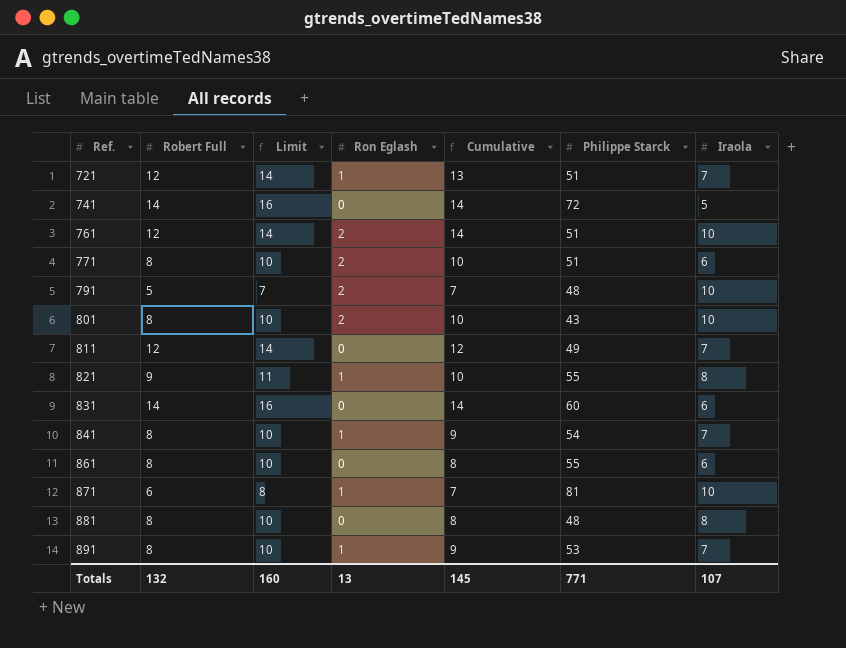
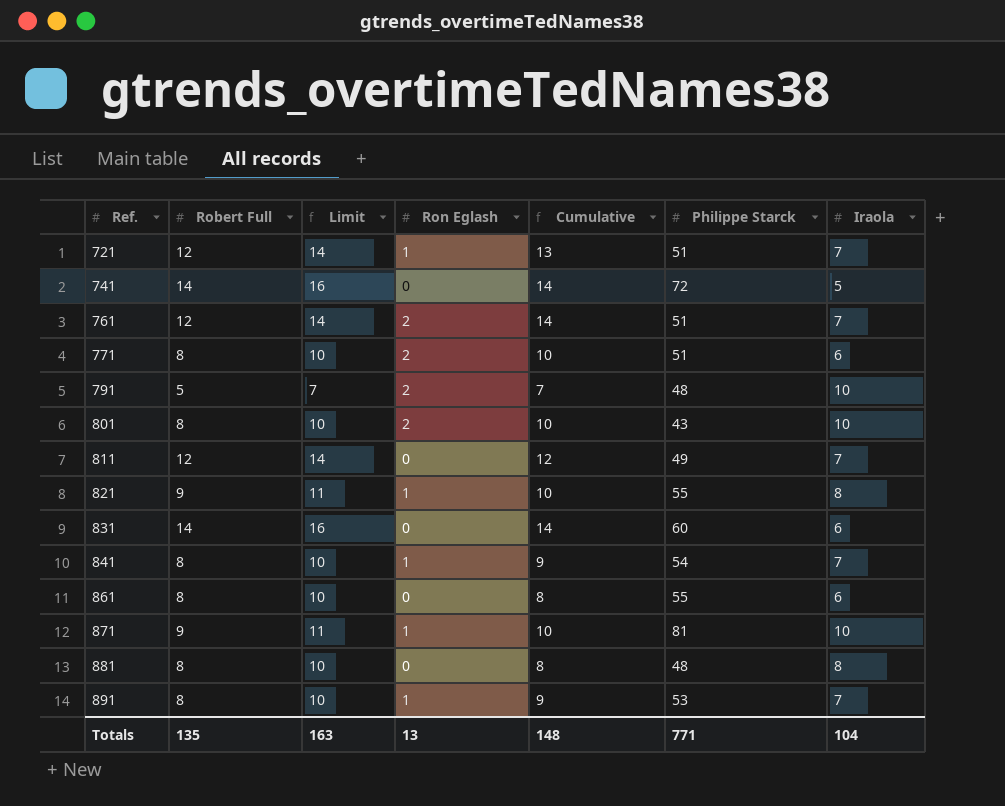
761 | Iraola: 10 -> 7
871 | Robert Full: 6 -> 9
871 | Limit: 8 -> 11
871 | Cumulative: 7 -> 10
Totals | Robert Full: 132 -> 135
Totals | Limit: 160 -> 163
Totals | Cumulative: 145 -> 148
Totals | Iraola: 107 -> 104

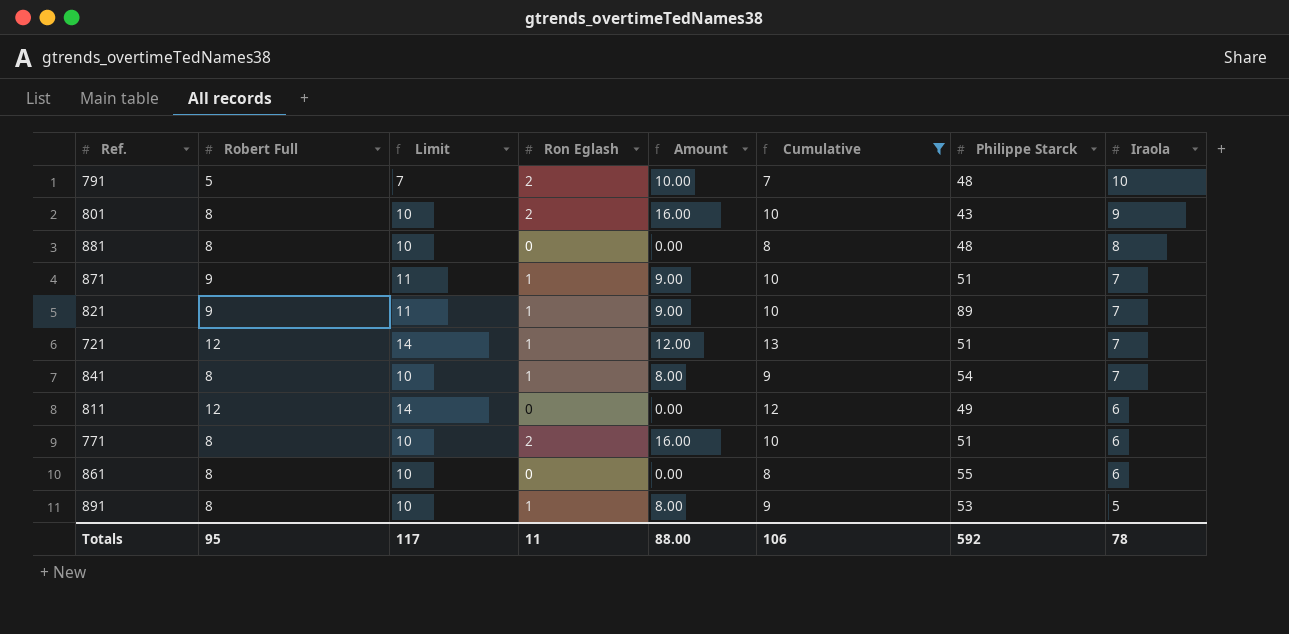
filter: none -> Cumulative != 14
row order: Ref. ascending -> Iraola descending
column Amount | formula: none -> [Robert Full] * [Ron Eglash]
801 | Iraola: 10 -> 9
871 | Philippe Starck: 81 -> 51
871 | Iraola: 10 -> 7
821 | Philippe Starck: 55 -> 89
821 | Iraola: 8 -> 7
811 | Iraola: 7 -> 6
891 | Iraola: 7 -> 5
Totals | Robert Full: 135 -> 95
Totals | Limit: 163 -> 117
Totals | Ron Eglash: 13 -> 11
Totals | Cumulative: 148 -> 106
Totals | Philippe Starck: 771 -> 592
Totals | Iraola: 104 -> 78

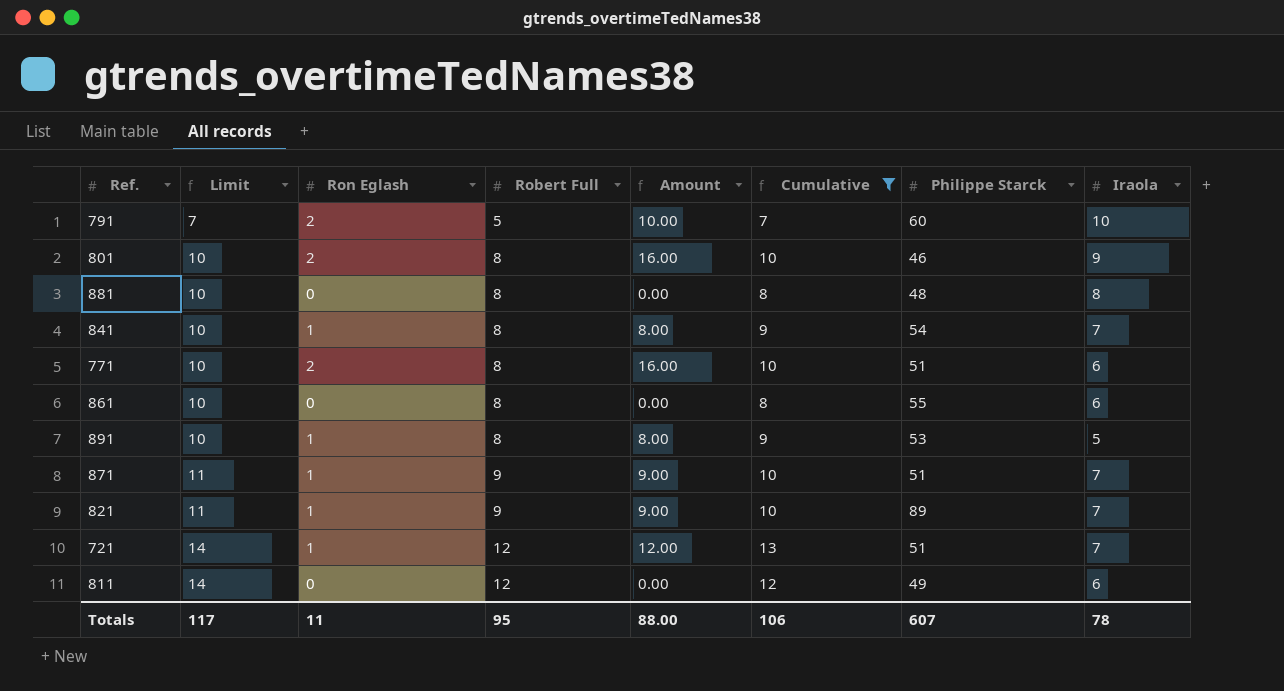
row order: Iraola descending -> Limit ascending
column Robert Full | position: 2 -> 4
791 | Philippe Starck: 48 -> 60
801 | Philippe Starck: 43 -> 46
Totals | Philippe Starck: 592 -> 607

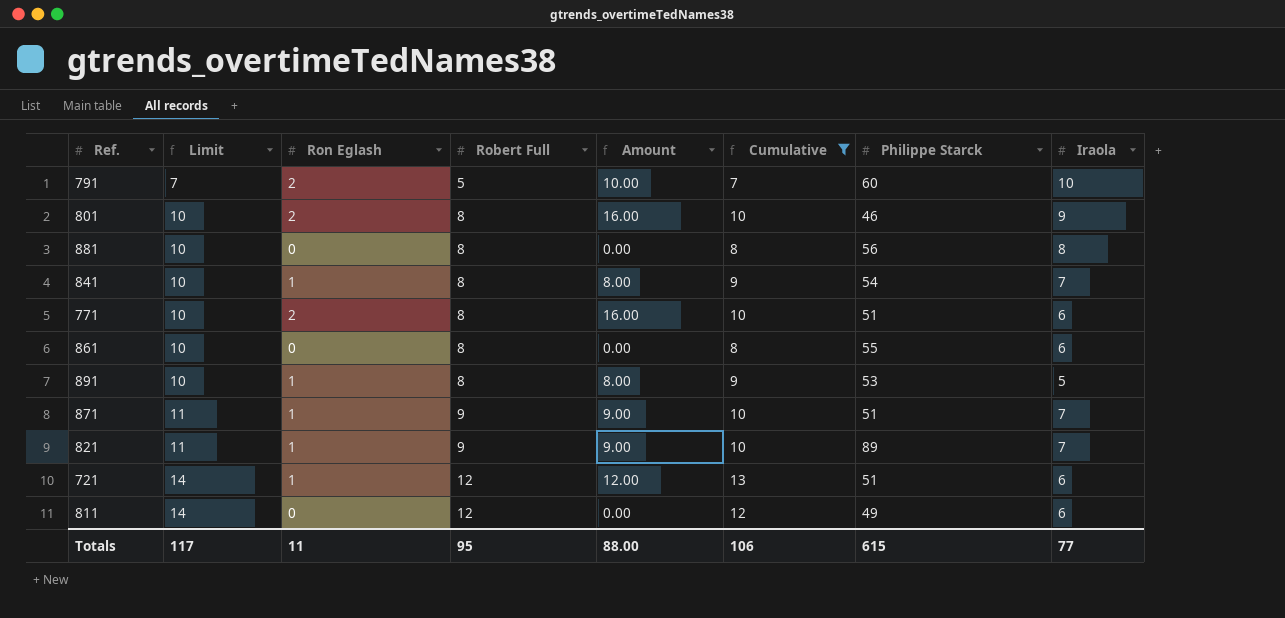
881 | Philippe Starck: 48 -> 56
721 | Iraola: 7 -> 6
Totals | Philippe Starck: 607 -> 615
Totals | Iraola: 78 -> 77

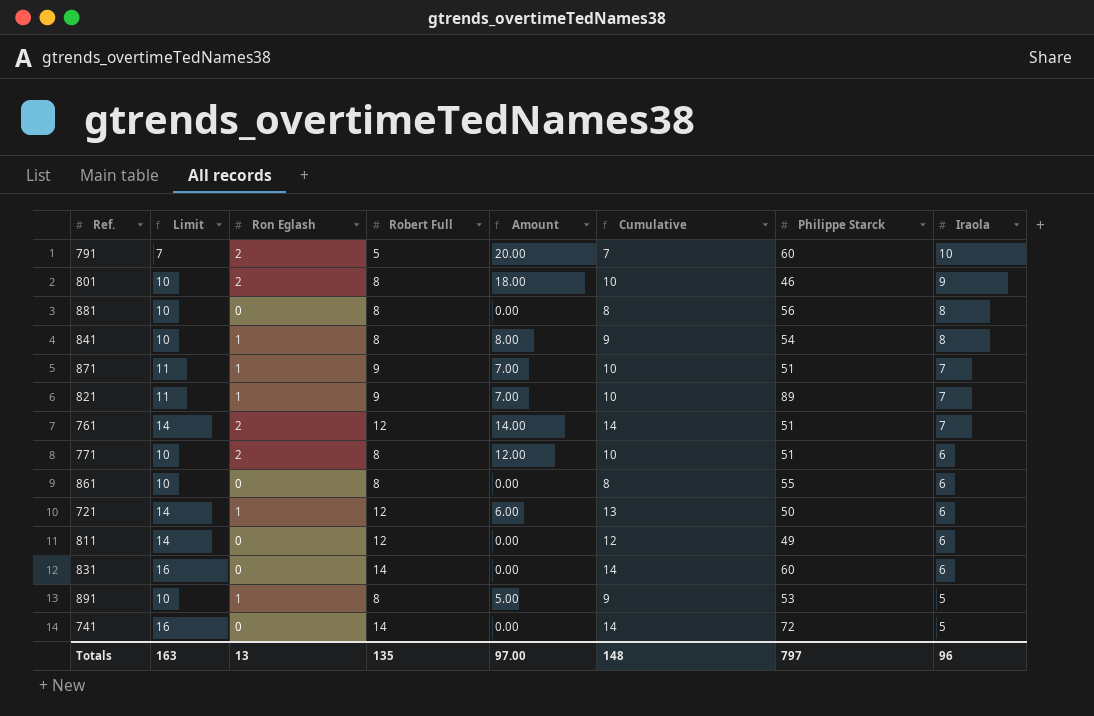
filter: Cumulative != 14 -> none
row order: Limit ascending -> Iraola descending
column Amount | formula: [Ron Eglash] * [Robert Full] -> [Ron Eglash] * [Iraola]
841 | Iraola: 7 -> 8
721 | Philippe Starck: 51 -> 50
Totals | Limit: 117 -> 163
Totals | Ron Eglash: 11 -> 13
Totals | Robert Full: 95 -> 135
Totals | Amount: 88.00 -> 97.00
Totals | Cumulative: 106 -> 148
Totals | Philippe Starck: 615 -> 797
Totals | Iraola: 77 -> 96

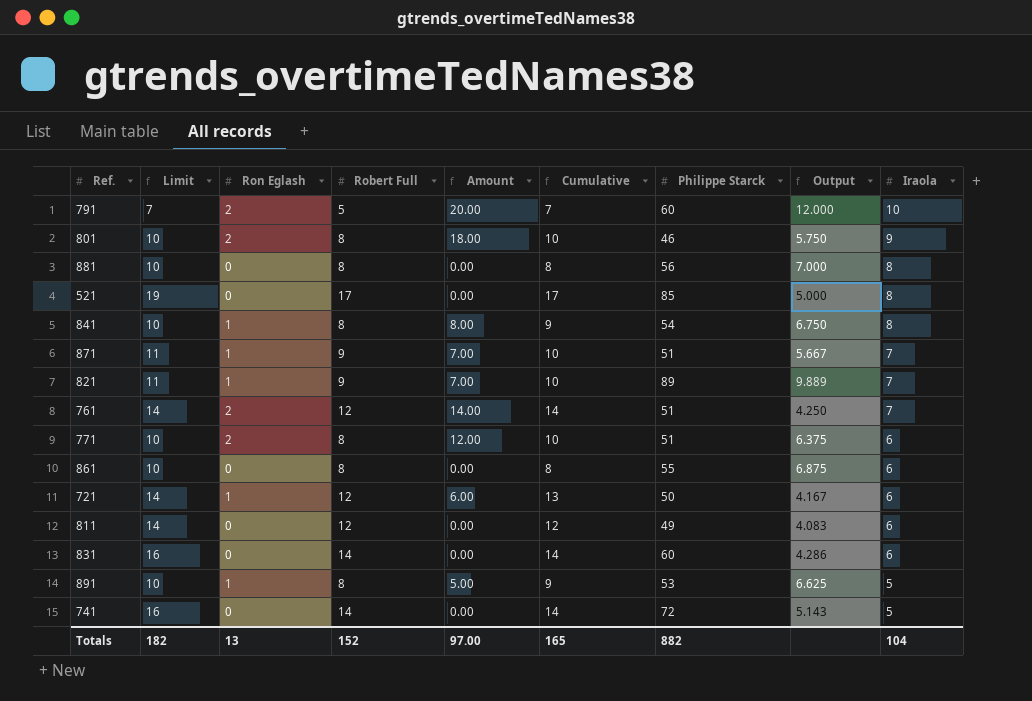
column Output | formula: none -> [Philippe Starck] / [Robert Full]
row 521: none -> 19 | 0 | 17 | 0.00 | 17 | 85 | 5.000 | 8
Totals | Limit: 163 -> 182
Totals | Robert Full: 135 -> 152
Totals | Cumulative: 148 -> 165
Totals | Philippe Starck: 797 -> 882
Totals | Iraola: 96 -> 104

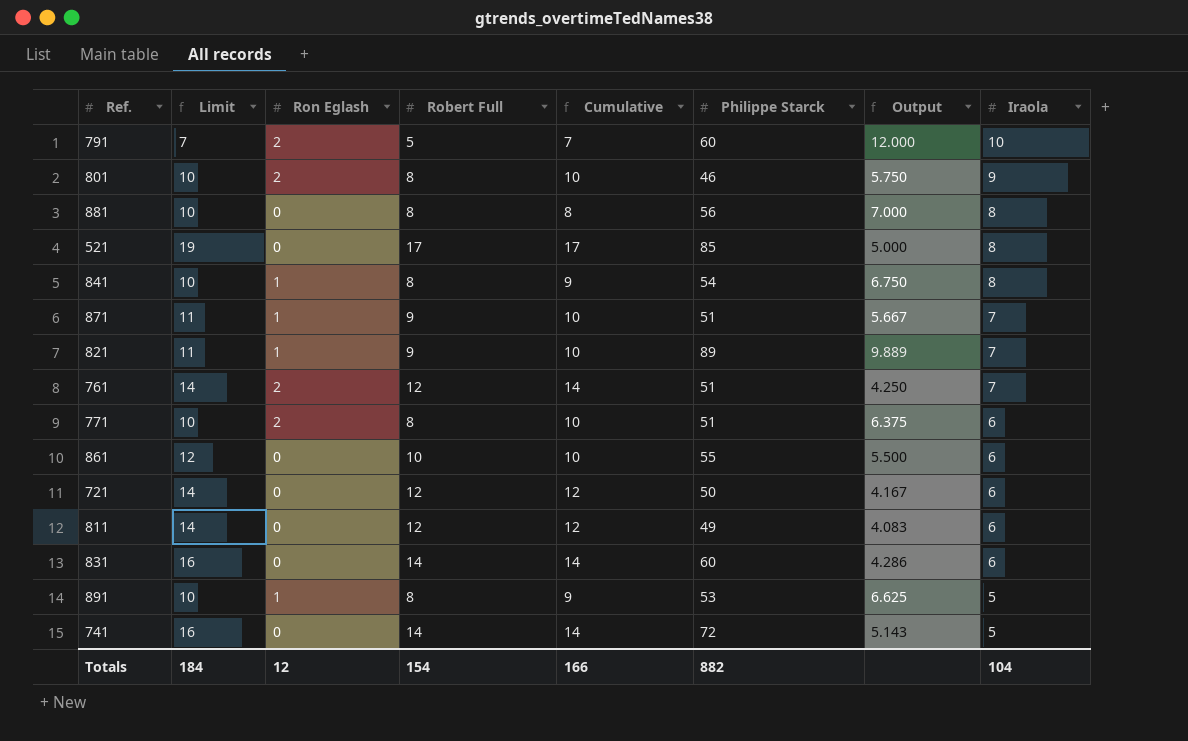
column Amount | formula: [Ron Eglash] * [Iraola] -> none
861 | Limit: 10 -> 12
861 | Robert Full: 8 -> 10
861 | Cumulative: 8 -> 10
861 | Output: 6.875 -> 5.500
721 | Ron Eglash: 1 -> 0
721 | Cumulative: 13 -> 12
Totals | Limit: 182 -> 184
Totals | Ron Eglash: 13 -> 12
Totals | Robert Full: 152 -> 154
Totals | Cumulative: 165 -> 166

